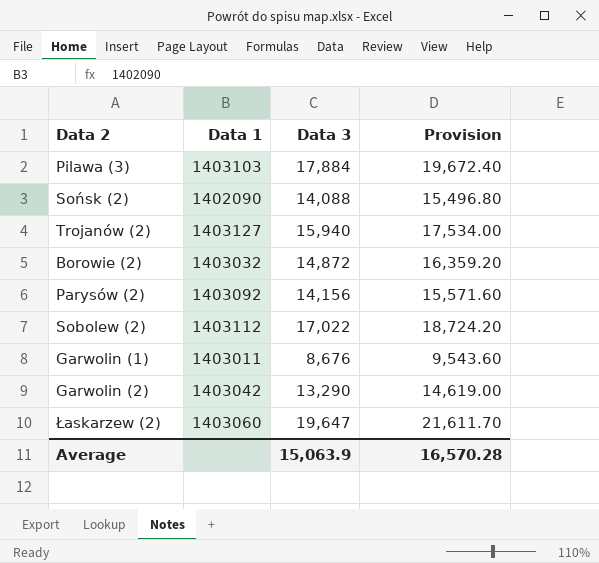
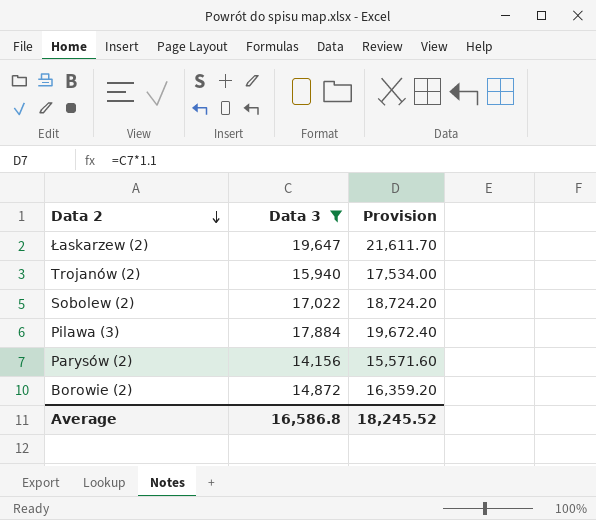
filter: none -> Data 3 >= 14,156
row order: none -> Data 2 descending
column Data 1 | position: 2 -> none
Average | Data 3: 15,063.9 -> 16,586.8
Average | Provision: 16,570.28 -> 18,245.52

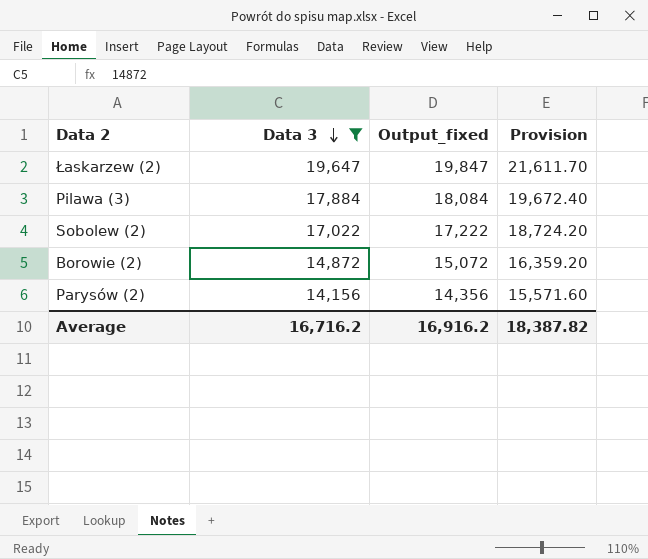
row order: Data 2 descending -> Data 3 descending
column Output_fixed | formula: none -> [Data 3] + 200
row Trojanów (2): 15,940 | 17,534.00 -> none
Average | Data 3: 16,586.8 -> 16,716.2
Average | Provision: 18,245.52 -> 18,387.82

